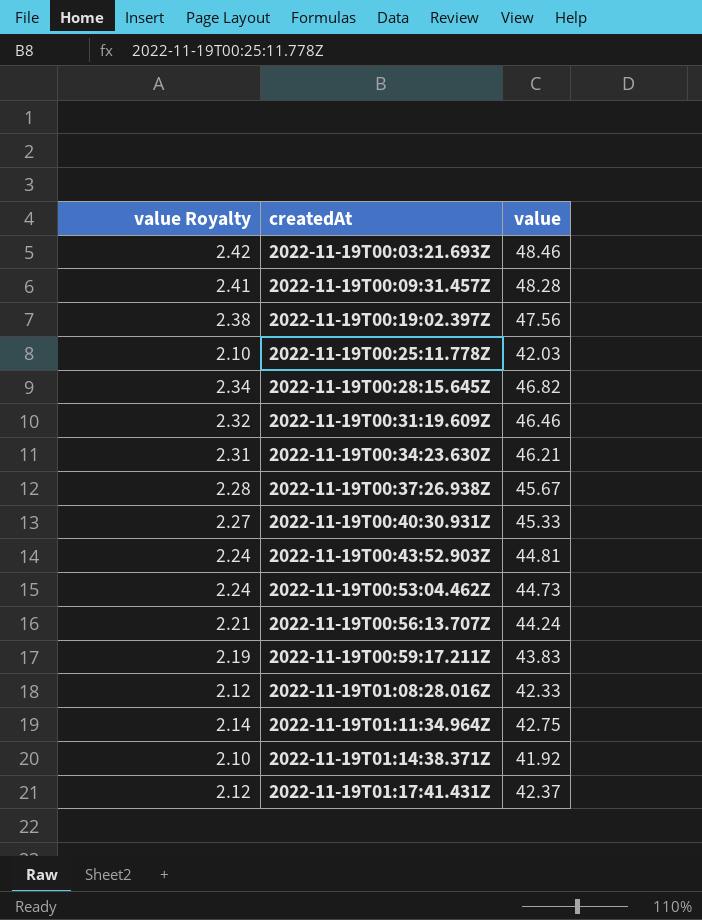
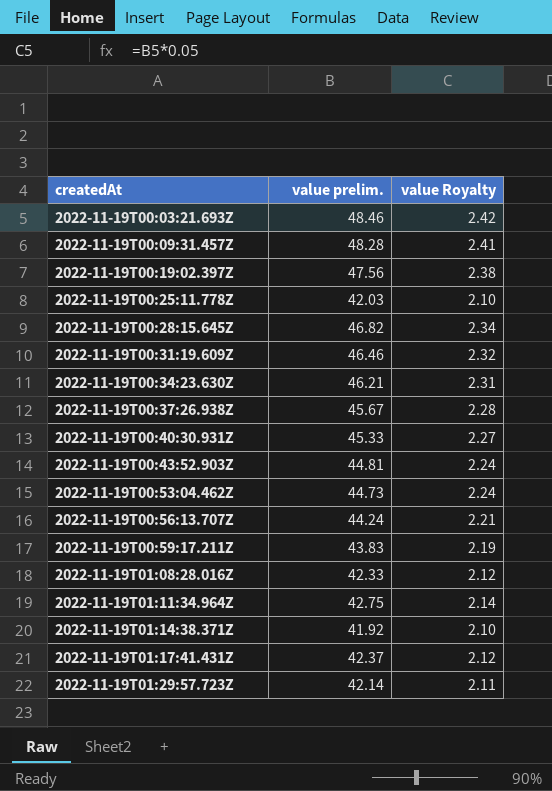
column name: value -> value prelim.
column value Royalty | position: 1 -> 3
row 2022-11-19T01:29:57.723Z: none -> 42.14 | 2.11

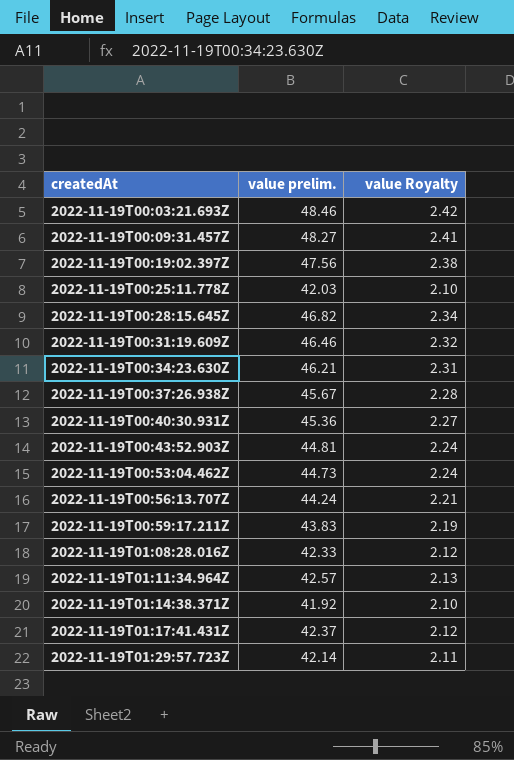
2022-11-19T00:09:31.457Z | value prelim.: 48.28 -> 48.27
2022-11-19T00:40:30.931Z | value prelim.: 45.33 -> 45.36
2022-11-19T01:11:34.964Z | value prelim.: 42.75 -> 42.57
2022-11-19T01:11:34.964Z | value Royalty: 2.14 -> 2.13

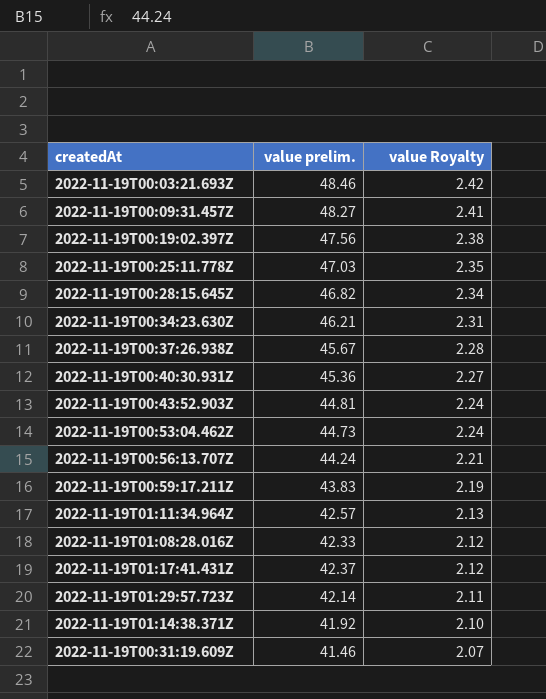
row order: createdAt ascending -> value Royalty descending
2022-11-19T00:25:11.778Z | value prelim.: 42.03 -> 47.03
2022-11-19T00:25:11.778Z | value Royalty: 2.10 -> 2.35
2022-11-19T00:31:19.609Z | value prelim.: 46.46 -> 41.46
2022-11-19T00:31:19.609Z | value Royalty: 2.32 -> 2.07

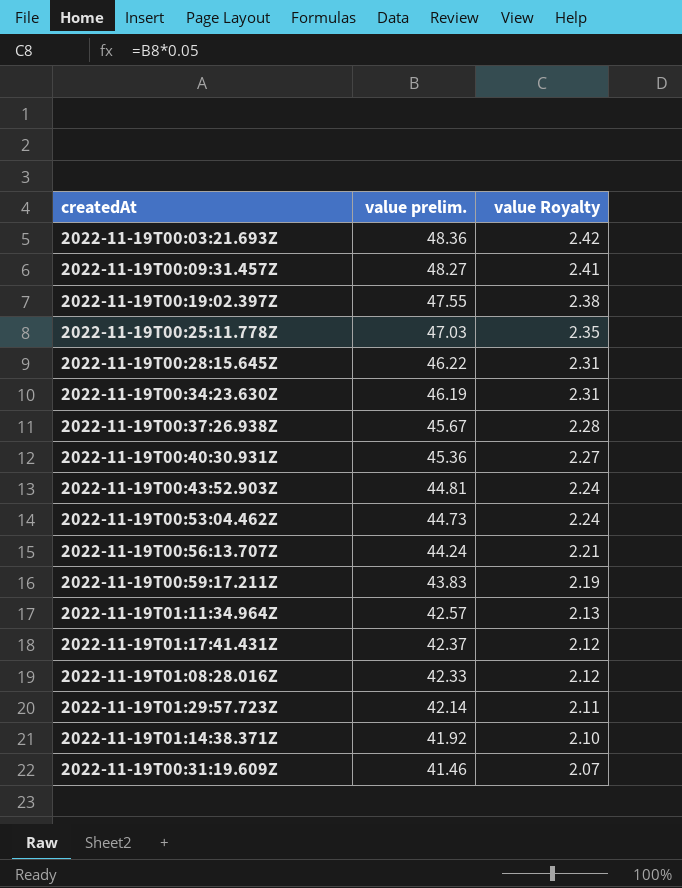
row order: value Royalty descending -> value prelim. descending
2022-11-19T00:03:21.693Z | value prelim.: 48.46 -> 48.36
2022-11-19T00:19:02.397Z | value prelim.: 47.56 -> 47.55
2022-11-19T00:28:15.645Z | value prelim.: 46.82 -> 46.22
2022-11-19T00:28:15.645Z | value Royalty: 2.34 -> 2.31
2022-11-19T00:34:23.630Z | value prelim.: 46.21 -> 46.19

